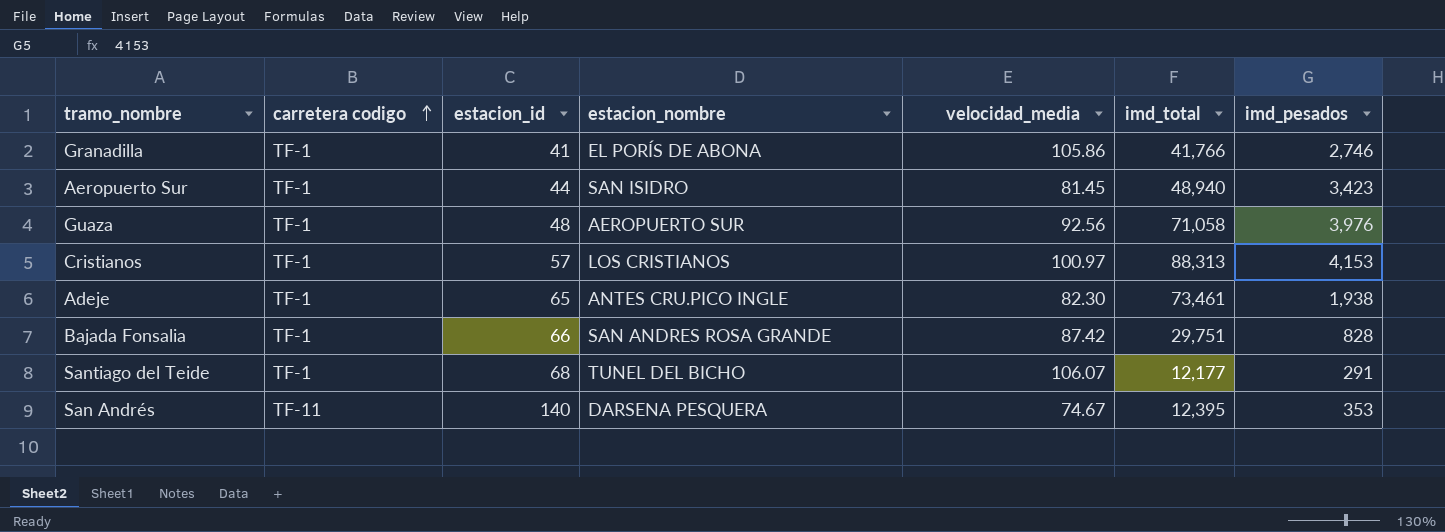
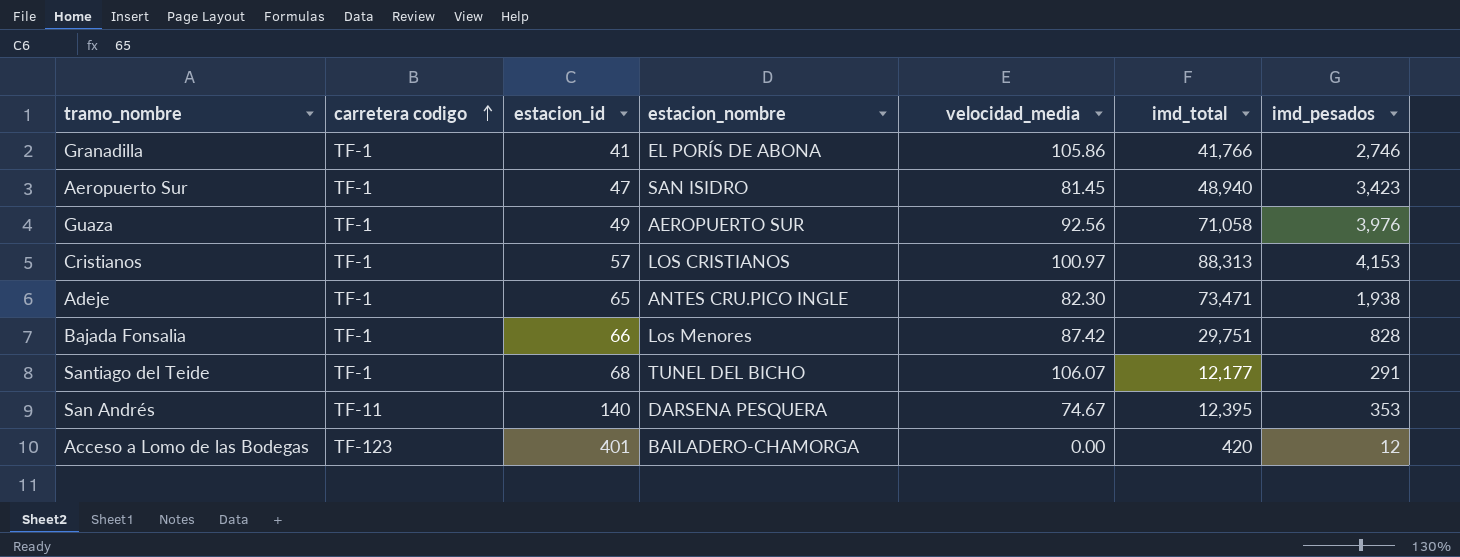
Aeropuerto Sur | estacion_id: 44 -> 47
Guaza | estacion_id: 48 -> 49
Adeje | imd_total: 73,461 -> 73,471
Bajada Fonsalia | estacion_nombre: SAN ANDRES ROSA GRANDE -> Los Menores
row Acceso a Lomo de las Bodegas: none -> TF-123 | 401 | BAILADERO-CHAMORGA | 0.00 | 420 | 12

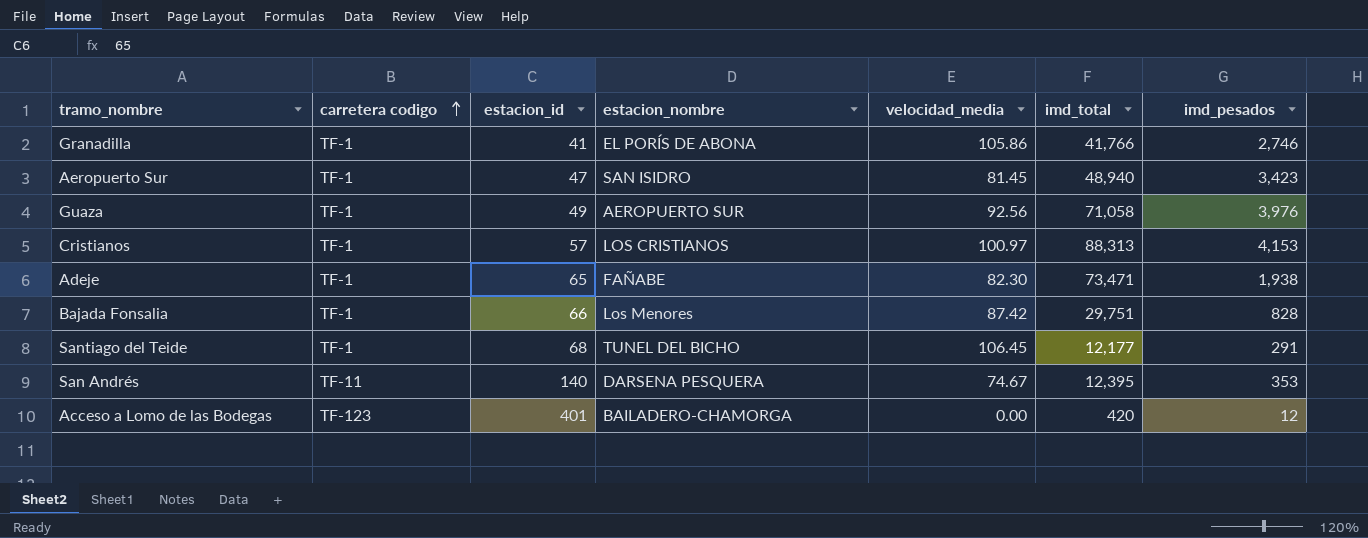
Adeje | estacion_nombre: ANTES CRU.PICO INGLE -> FAÑABE
Santiago del Teide | velocidad_media: 106.07 -> 106.45

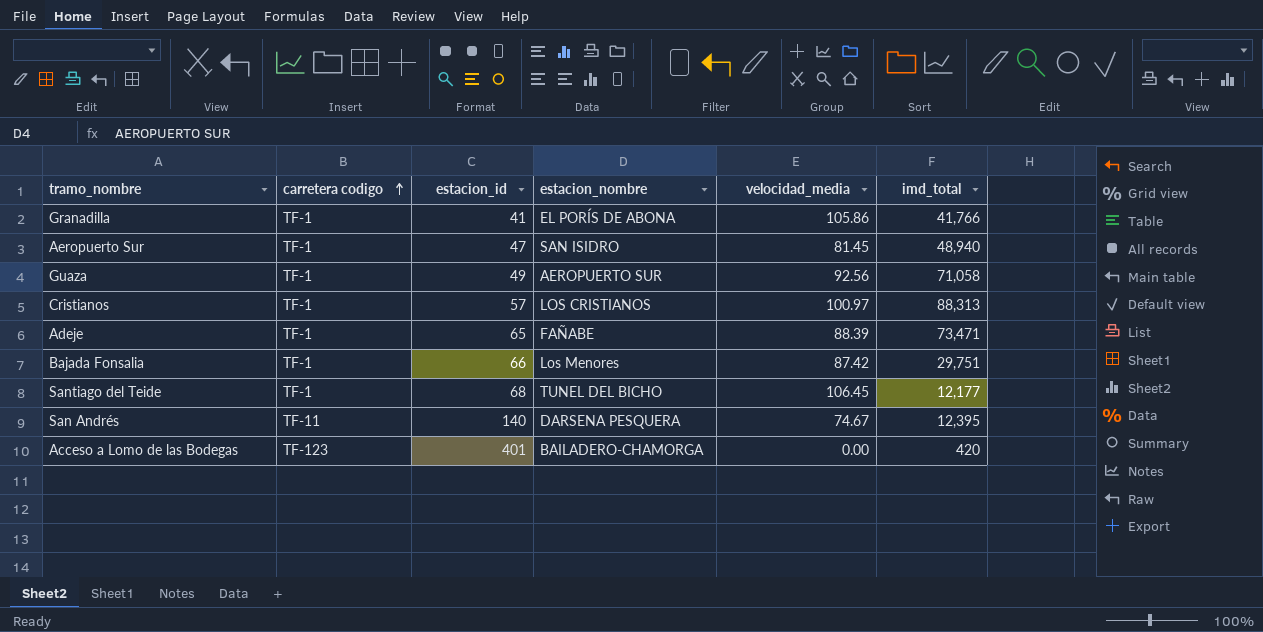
column imd_pesados | position: 7 -> none
Adeje | velocidad_media: 82.30 -> 88.39

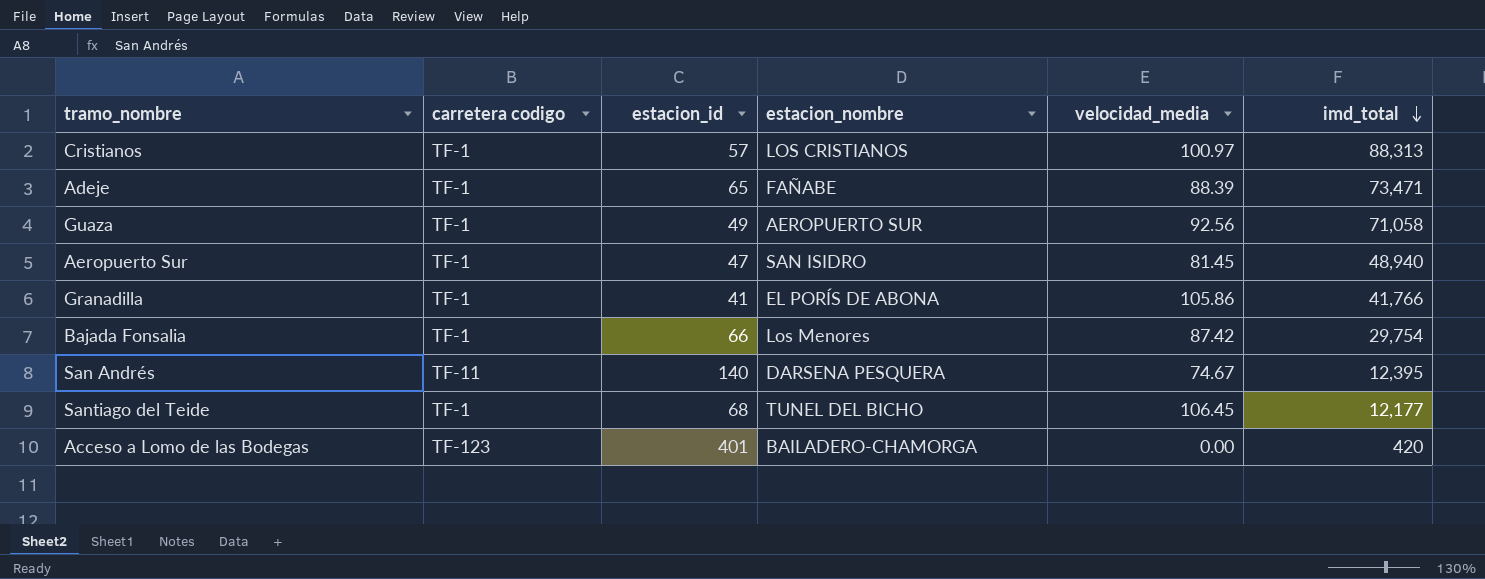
row order: carretera codigo ascending -> imd_total descending
Bajada Fonsalia | imd_total: 29,751 -> 29,754

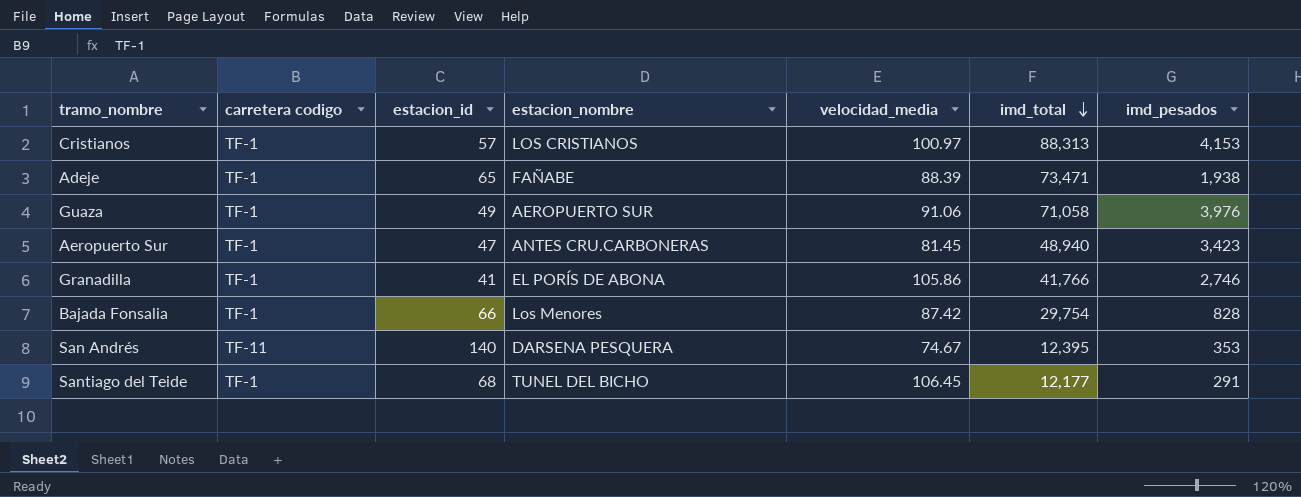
column imd_pesados | position: none -> 7
row Acceso a Lomo de las Bodegas: TF-123 | 401 | BAILADERO-CHAMORGA | 0.00 | 420 -> none
Guaza | velocidad_media: 92.56 -> 91.06
Aeropuerto Sur | estacion_nombre: SAN ISIDRO -> ANTES CRU.CARBONERAS

